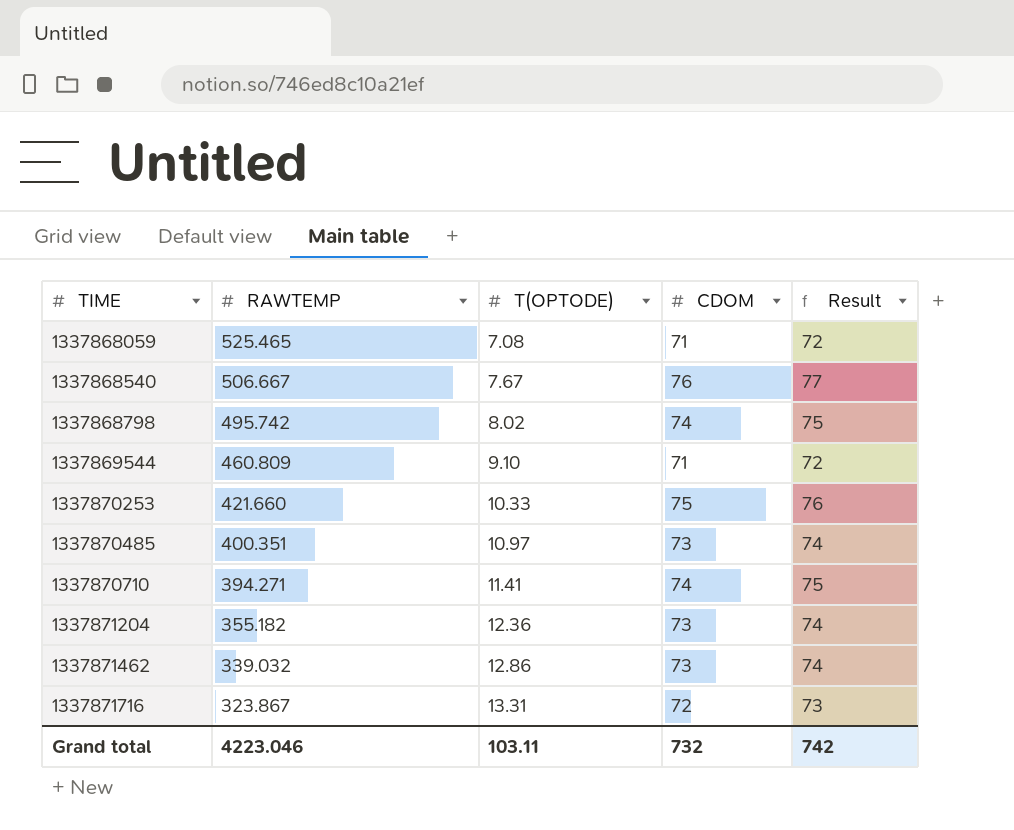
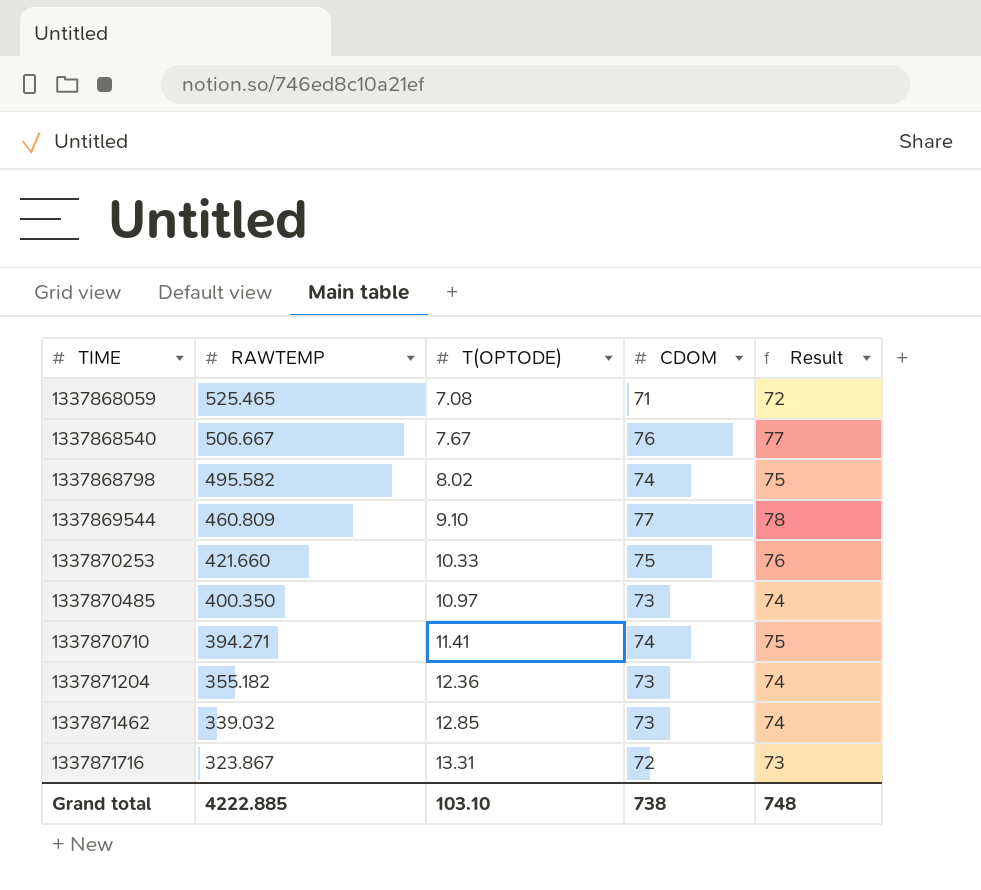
1337868798 | RAWTEMP: 495.742 -> 495.582
1337869544 | CDOM: 71 -> 77
1337869544 | Result: 72 -> 78
1337870485 | RAWTEMP: 400.351 -> 400.350
1337871462 | T(OPTODE): 12.86 -> 12.85
Grand total | RAWTEMP: 4223.046 -> 4222.885
Grand total | T(OPTODE): 103.11 -> 103.10
Grand total | CDOM: 732 -> 738
Grand total | Result: 742 -> 748

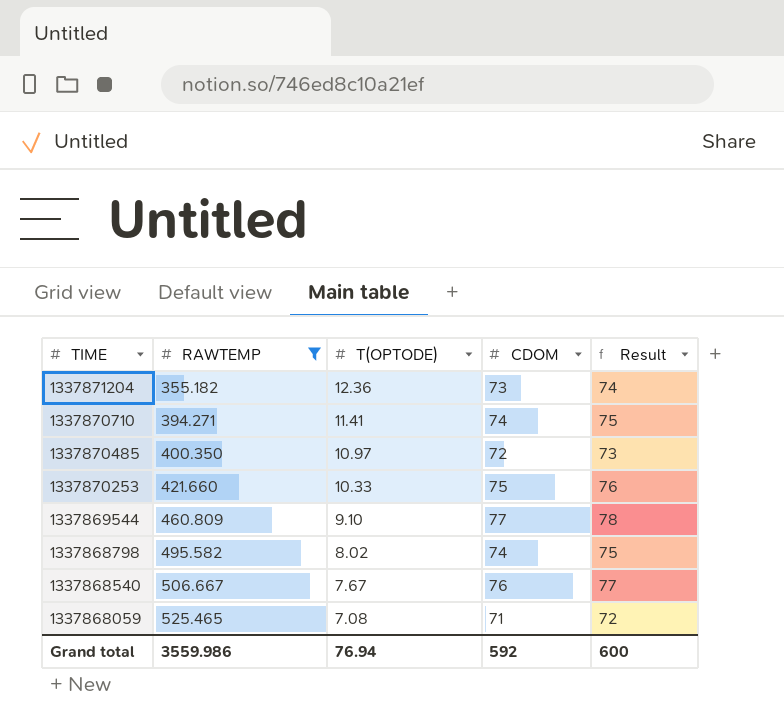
filter: none -> RAWTEMP >= 355.182
row order: TIME ascending -> TIME descending
1337870485 | CDOM: 73 -> 72
1337870485 | Result: 74 -> 73
Grand total | RAWTEMP: 4222.885 -> 3559.986
Grand total | T(OPTODE): 103.10 -> 76.94
Grand total | CDOM: 738 -> 592
Grand total | Result: 748 -> 600

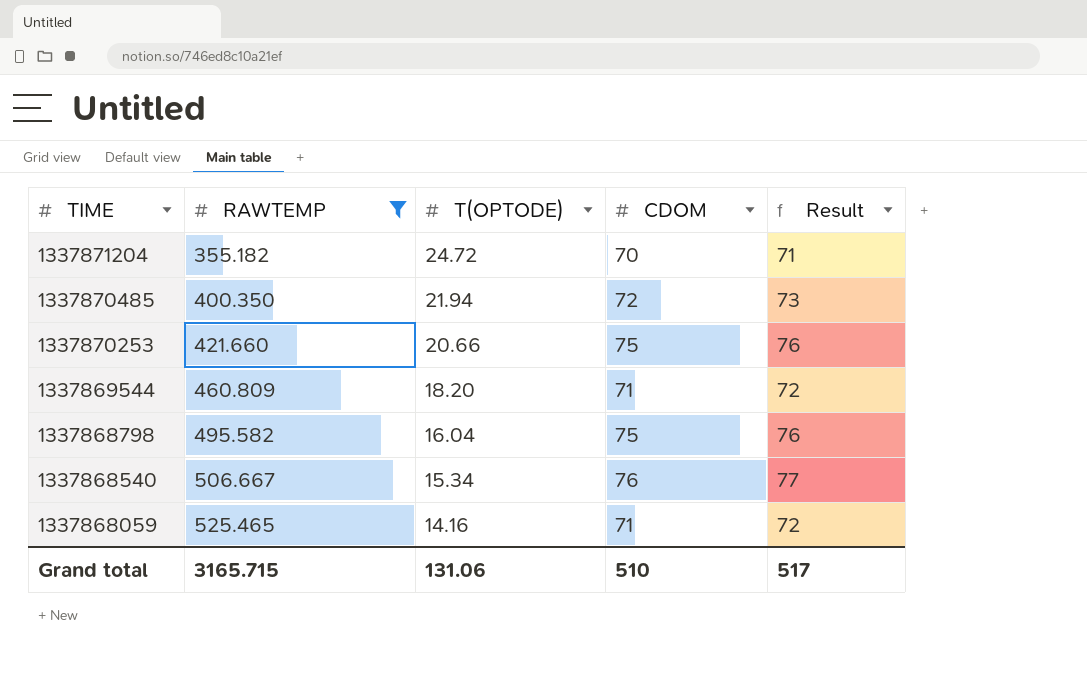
row 1337870710: 394.271 | 11.41 | 74 | 75 -> none
1337871204 | T(OPTODE): 12.36 -> 24.72
1337871204 | CDOM: 73 -> 70
1337871204 | Result: 74 -> 71
1337870485 | T(OPTODE): 10.97 -> 21.94
1337870253 | T(OPTODE): 10.33 -> 20.66
1337869544 | T(OPTODE): 9.10 -> 18.20
1337869544 | CDOM: 77 -> 71
1337869544 | Result: 78 -> 72
1337868798 | T(OPTODE): 8.02 -> 16.04
1337868798 | CDOM: 74 -> 75
1337868798 | Result: 75 -> 76
1337868540 | T(OPTODE): 7.67 -> 15.34
1337868059 | T(OPTODE): 7.08 -> 14.16
Grand total | RAWTEMP: 3559.986 -> 3165.715
Grand total | T(OPTODE): 76.94 -> 131.06
Grand total | CDOM: 592 -> 510
Grand total | Result: 600 -> 517

